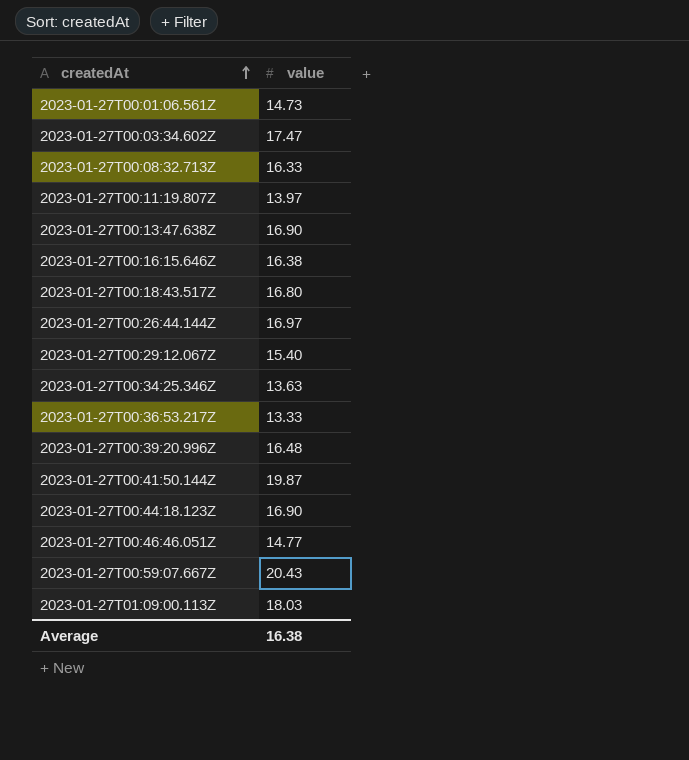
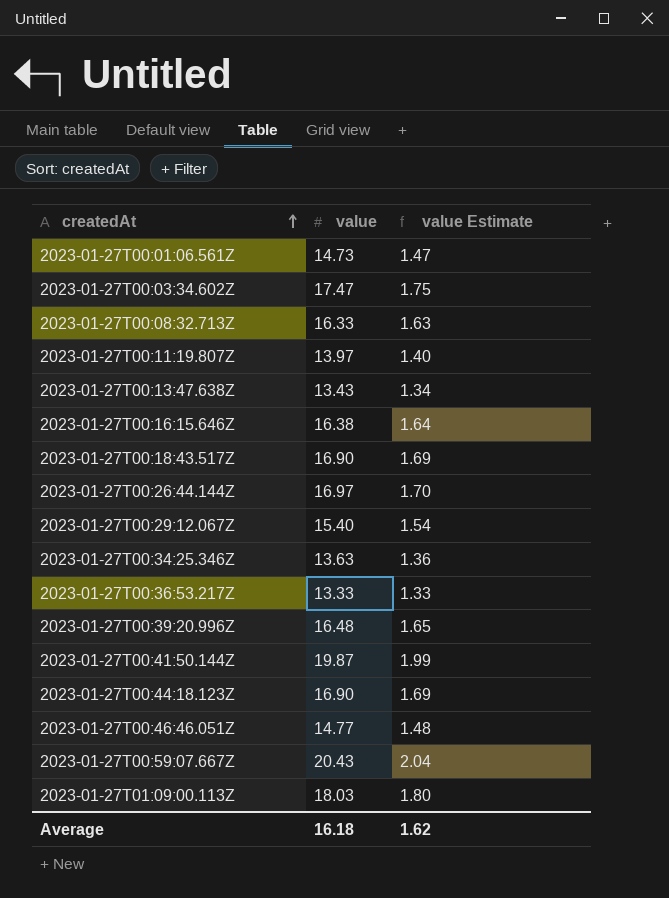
column value Estimate | formula: none -> [value] * 0.1
2023-01-27T00:13:47.638Z | value: 16.90 -> 13.43
2023-01-27T00:18:43.517Z | value: 16.80 -> 16.90
Average | value: 16.38 -> 16.18

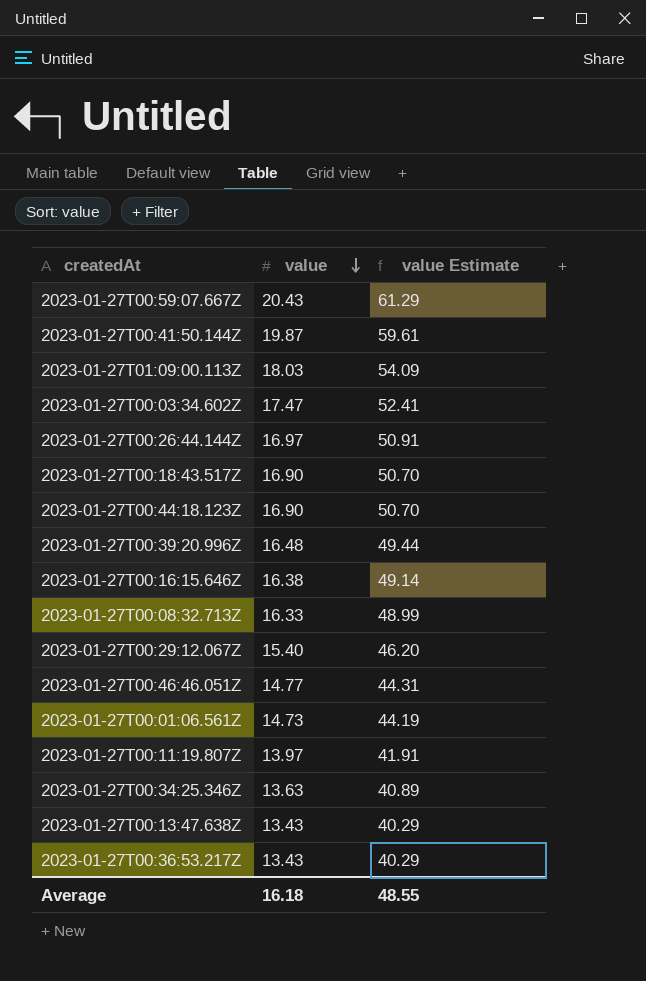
row order: createdAt ascending -> value descending
column value Estimate | formula: [value] * 0.1 -> [value] * 3
2023-01-27T00:36:53.217Z | value: 13.33 -> 13.43
Average | value Estimate: 1.62 -> 48.55

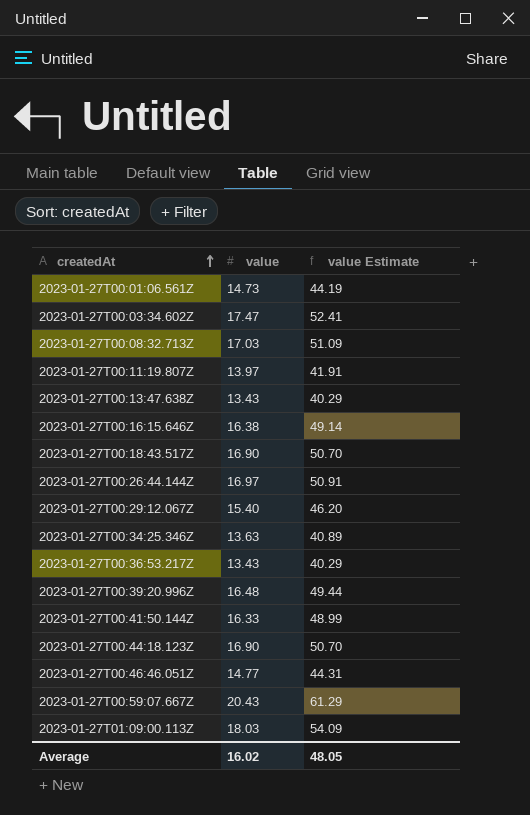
row order: value descending -> createdAt ascending
2023-01-27T00:08:32.713Z | value: 16.33 -> 17.03
2023-01-27T00:08:32.713Z | value Estimate: 48.99 -> 51.09
2023-01-27T00:41:50.144Z | value: 19.87 -> 16.33
2023-01-27T00:41:50.144Z | value Estimate: 59.61 -> 48.99
Average | value: 16.18 -> 16.02
Average | value Estimate: 48.55 -> 48.05

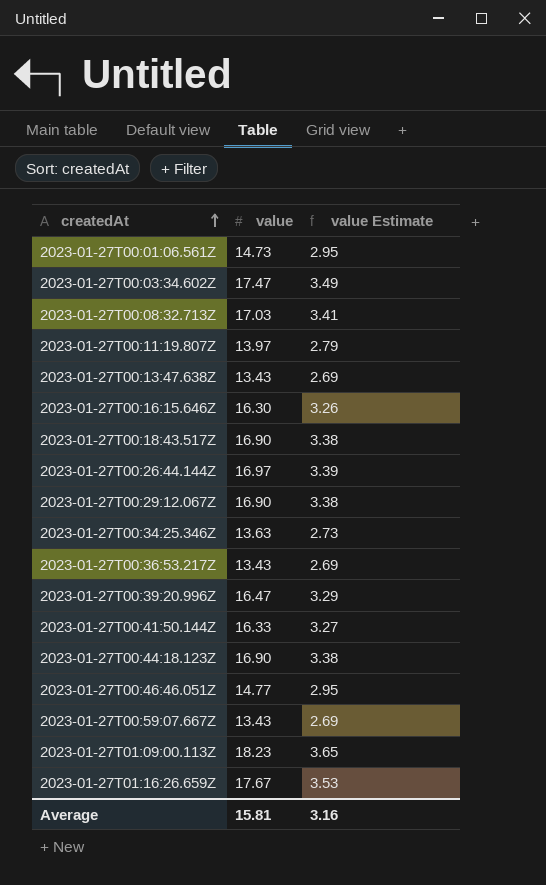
column value Estimate | formula: [value] * 3 -> [value] * 0.2
2023-01-27T00:16:15.646Z | value: 16.38 -> 16.30
2023-01-27T00:29:12.067Z | value: 15.40 -> 16.90
2023-01-27T00:39:20.996Z | value: 16.48 -> 16.47
2023-01-27T00:59:07.667Z | value: 20.43 -> 13.43
2023-01-27T01:09:00.113Z | value: 18.03 -> 18.23
row 2023-01-27T01:16:26.659Z: none -> 17.67 | 3.53
Average | value: 16.02 -> 15.81
Average | value Estimate: 48.05 -> 3.16

